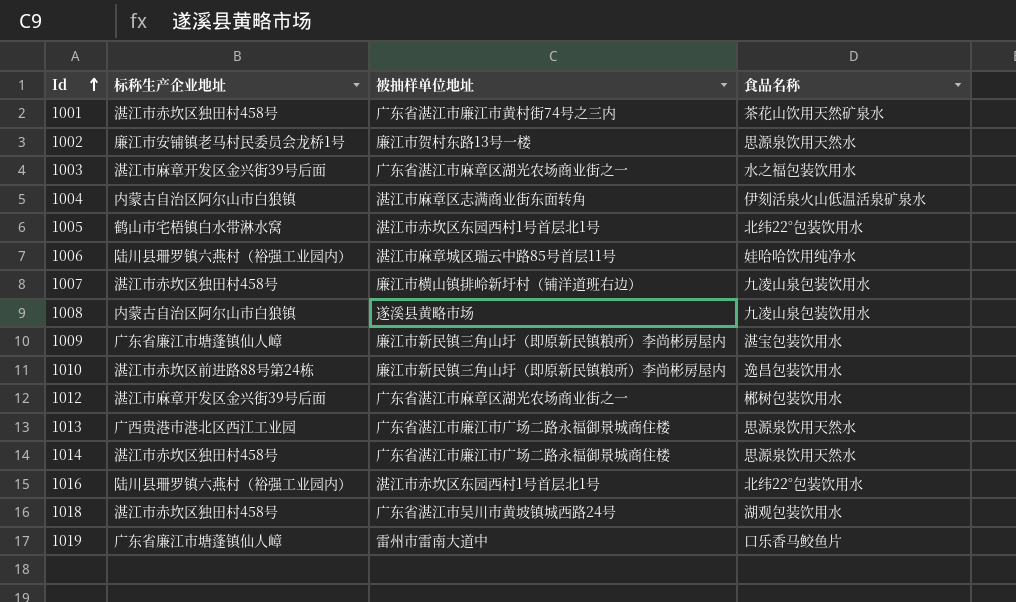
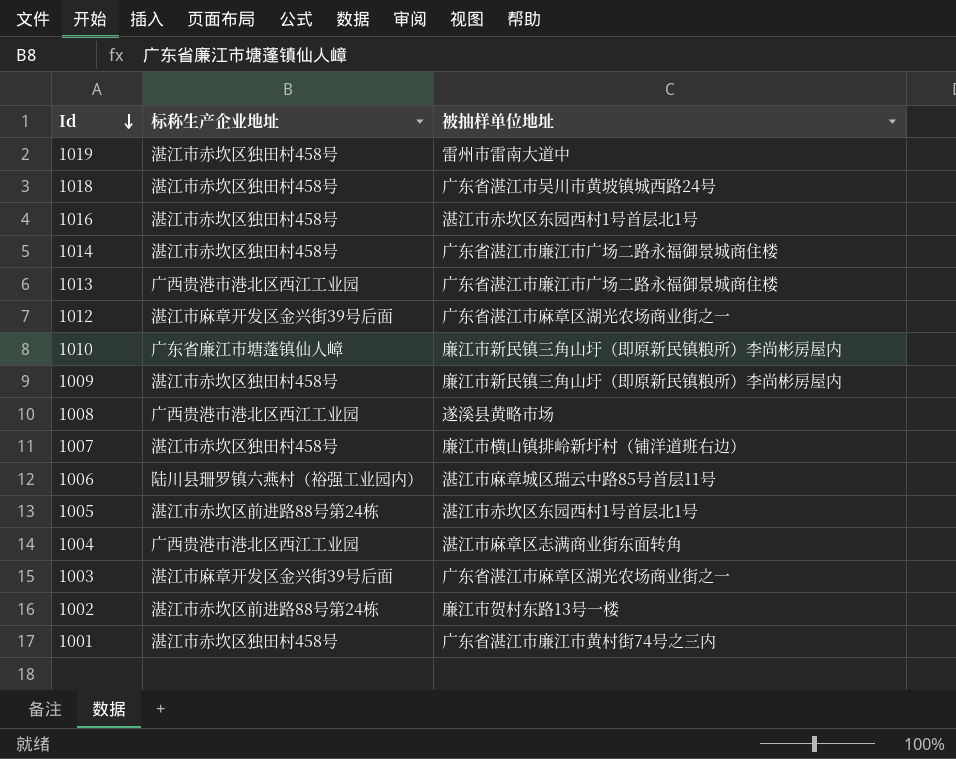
row order: Id ascending -> Id descending
column 食品名称 | position: 4 -> none
1019 | 标称生产企业地址: 广东省廉江市塘蓬镇仙人嶂 -> 湛江市赤坎区独田村458号
1016 | 标称生产企业地址: 陆川县珊罗镇六燕村（裕强工业园内） -> 湛江市赤坎区独田村458号
1010 | 标称生产企业地址: 湛江市赤坎区前进路88号第24栋 -> 广东省廉江市塘蓬镇仙人嶂
1009 | 标称生产企业地址: 广东省廉江市塘蓬镇仙人嶂 -> 湛江市赤坎区独田村458号
1008 | 标称生产企业地址: 内蒙古自治区阿尔山市白狼镇 -> 广西贵港市港北区西江工业园
1005 | 标称生产企业地址: 鹤山市宅梧镇白水带淋水窝 -> 湛江市赤坎区前进路88号第24栋
1004 | 标称生产企业地址: 内蒙古自治区阿尔山市白狼镇 -> 广西贵港市港北区西江工业园
1002 | 标称生产企业地址: 廉江市安铺镇老马村民委员会龙桥1号 -> 湛江市赤坎区前进路88号第24栋

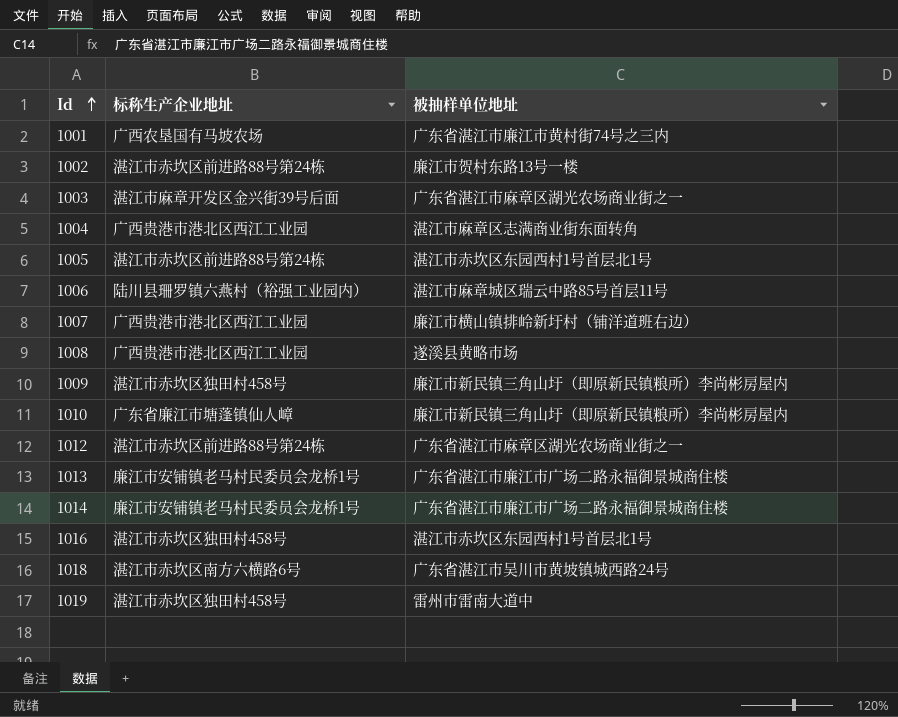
row order: Id descending -> Id ascending
1001 | 标称生产企业地址: 湛江市赤坎区独田村458号 -> 广西农垦国有马坡农场
1007 | 标称生产企业地址: 湛江市赤坎区独田村458号 -> 广西贵港市港北区西江工业园
1012 | 标称生产企业地址: 湛江市麻章开发区金兴街39号后面 -> 湛江市赤坎区前进路88号第24栋
1013 | 标称生产企业地址: 广西贵港市港北区西江工业园 -> 廉江市安铺镇老马村民委员会龙桥1号
1014 | 标称生产企业地址: 湛江市赤坎区独田村458号 -> 廉江市安铺镇老马村民委员会龙桥1号
1018 | 标称生产企业地址: 湛江市赤坎区独田村458号 -> 湛江市赤坎区南方六横路6号

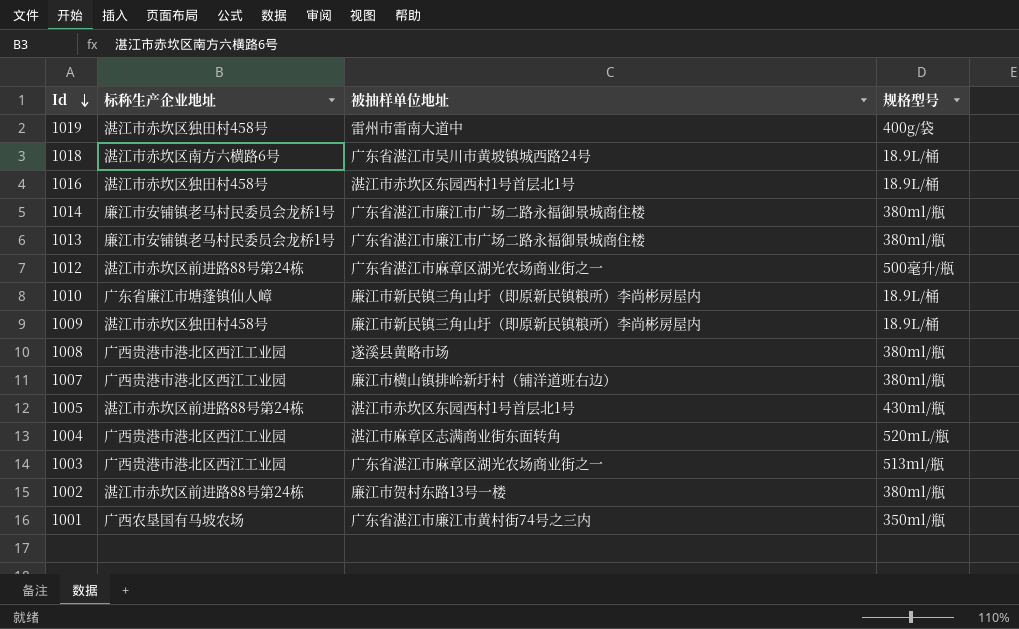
row order: Id ascending -> Id descending
column 规格型号 | position: none -> 4
row 1006: 陆川县珊罗镇六燕村（裕强工业园内） | 湛江市麻章城区瑞云中路85号首层11号 -> none
1003 | 标称生产企业地址: 湛江市麻章开发区金兴街39号后面 -> 广西贵港市港北区西江工业园

